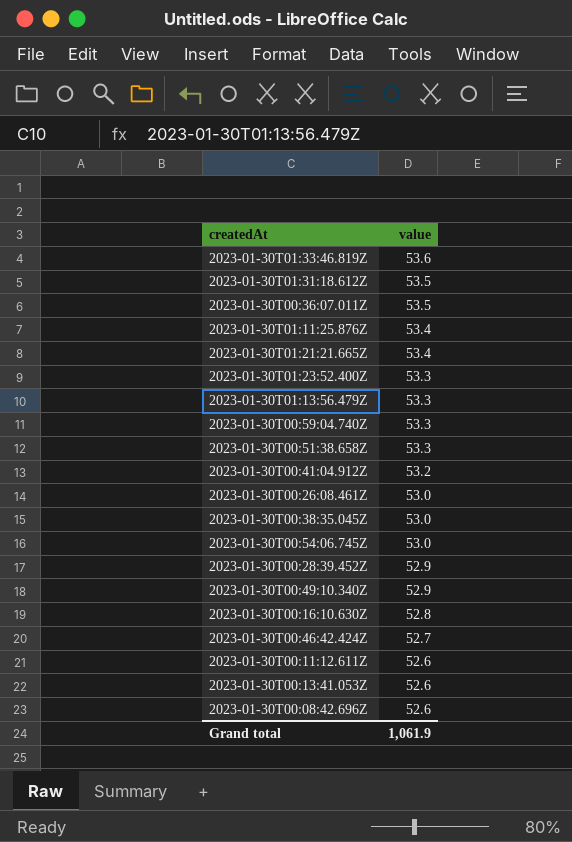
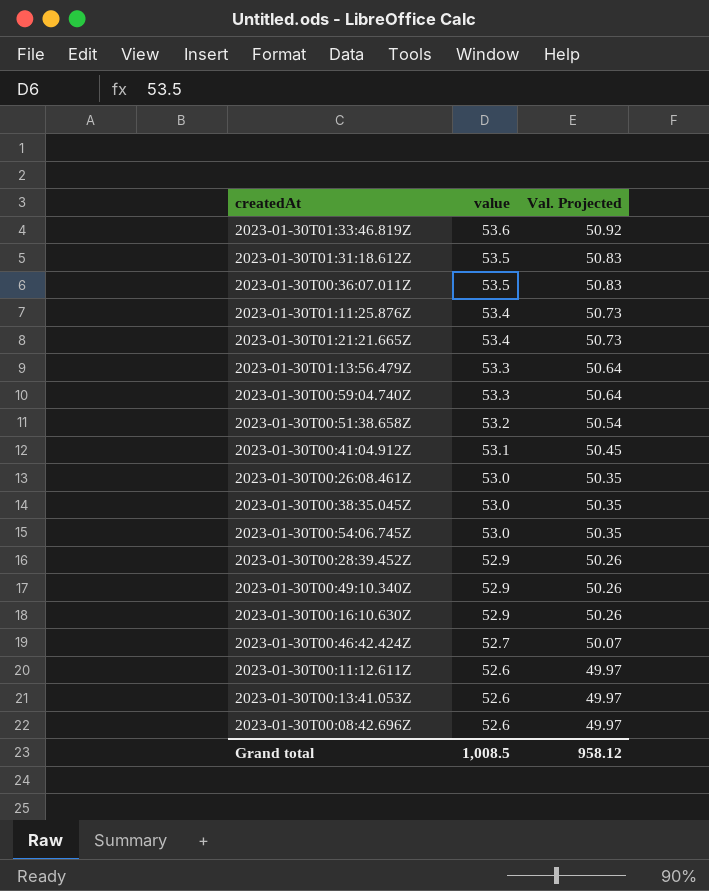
column Val. Projected | formula: none -> [value] * 0.95
row 2023-01-30T01:23:52.400Z: 53.3 -> none
2023-01-30T00:51:38.658Z | value: 53.3 -> 53.2
2023-01-30T00:41:04.912Z | value: 53.2 -> 53.1
2023-01-30T00:16:10.630Z | value: 52.8 -> 52.9
Grand total | value: 1,061.9 -> 1,008.5

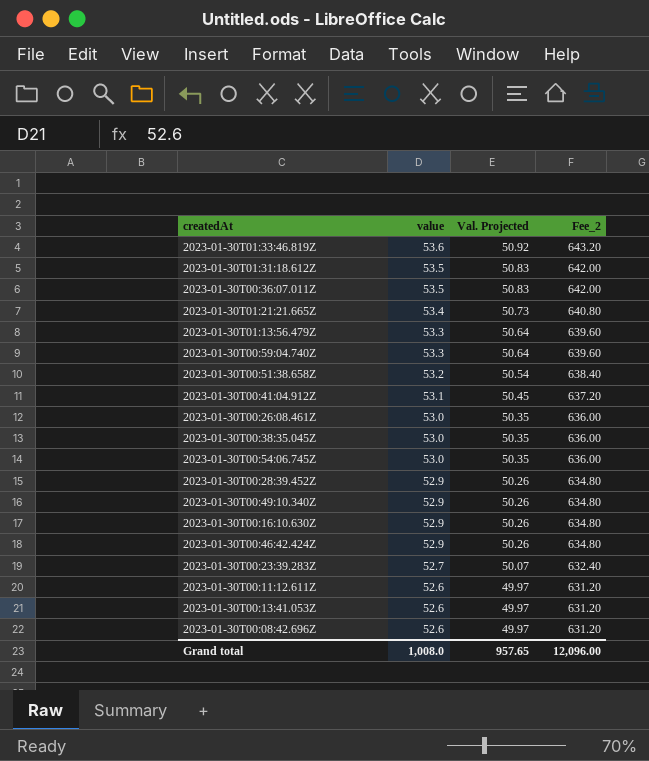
column Fee_2 | formula: none -> [value] * 12
row 2023-01-30T01:11:25.876Z: 53.4 | 50.73 -> none
2023-01-30T00:46:42.424Z | value: 52.7 -> 52.9
2023-01-30T00:46:42.424Z | Val. Projected: 50.07 -> 50.26
row 2023-01-30T00:23:39.283Z: none -> 52.7 | 50.07 | 632.40
Grand total | value: 1,008.5 -> 1,008.0
Grand total | Val. Projected: 958.12 -> 957.65

